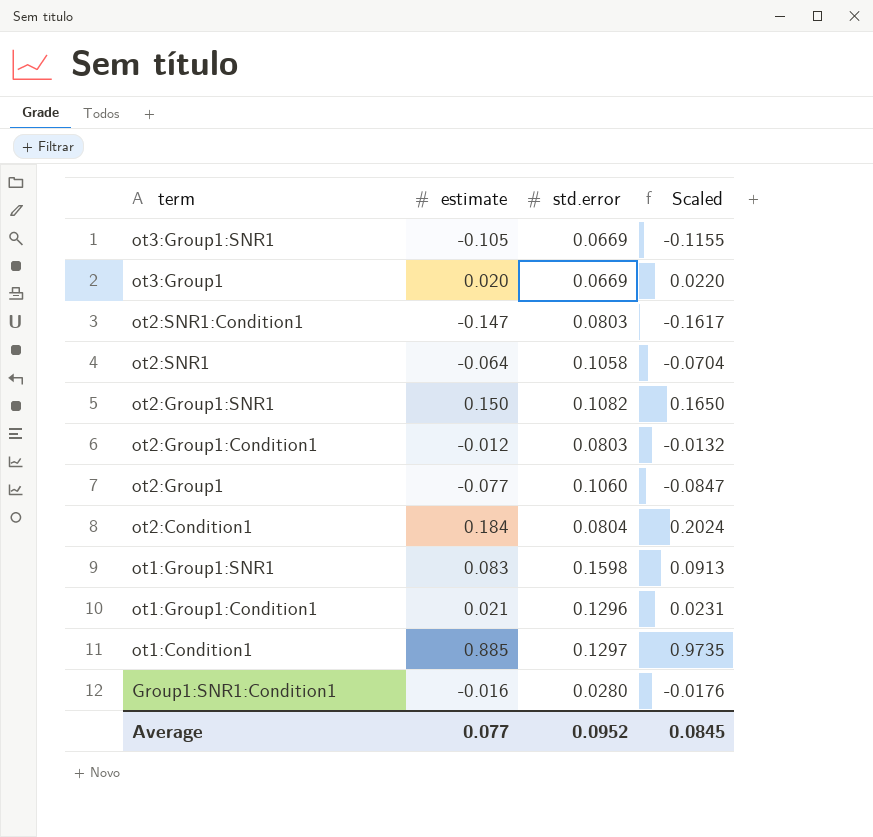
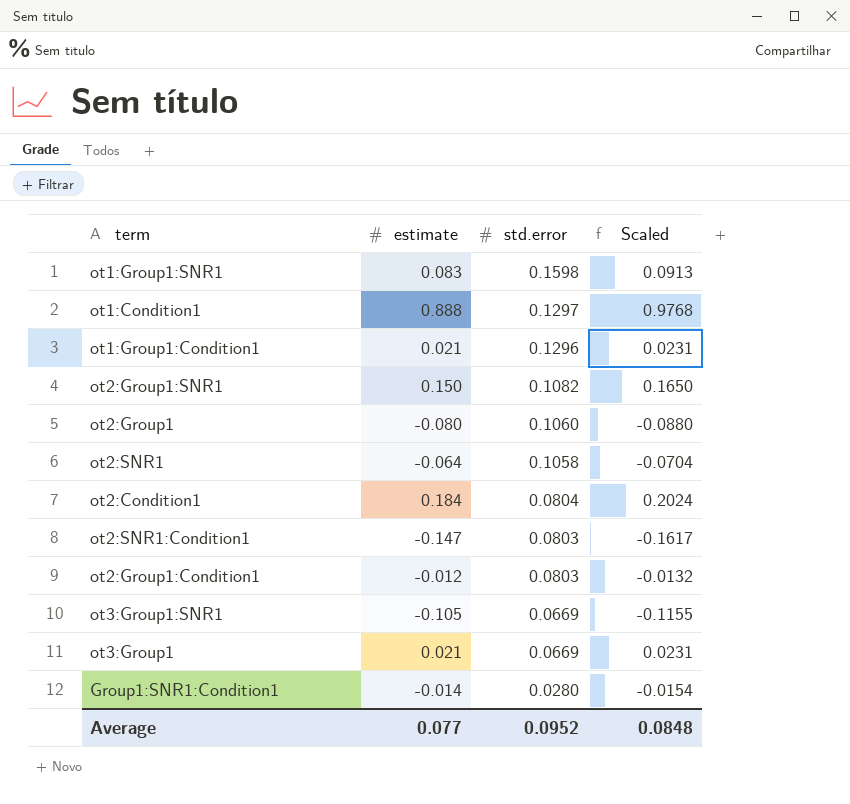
row order: term descending -> std.error descending
ot1:Condition1 | estimate: 0.885 -> 0.888
ot1:Condition1 | Scaled: 0.9735 -> 0.9768
ot2:Group1 | estimate: -0.077 -> -0.080
ot2:Group1 | Scaled: -0.0847 -> -0.0880
ot3:Group1 | estimate: 0.020 -> 0.021
ot3:Group1 | Scaled: 0.0220 -> 0.0231
Group1:SNR1:Condition1 | estimate: -0.016 -> -0.014
Group1:SNR1:Condition1 | Scaled: -0.0176 -> -0.0154
Average | Scaled: 0.0845 -> 0.0848

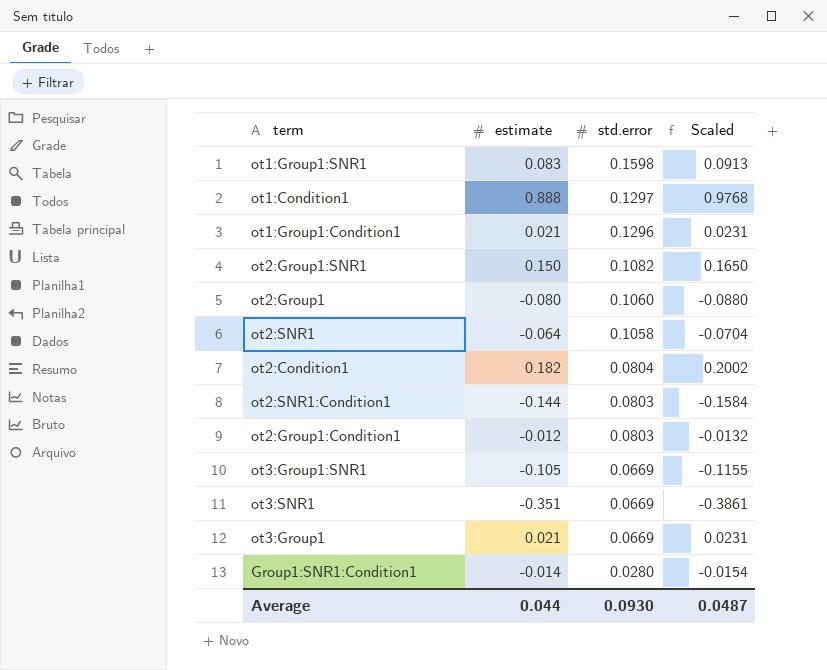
ot2:Condition1 | estimate: 0.184 -> 0.182
ot2:Condition1 | Scaled: 0.2024 -> 0.2002
ot2:SNR1:Condition1 | estimate: -0.147 -> -0.144
ot2:SNR1:Condition1 | Scaled: -0.1617 -> -0.1584
row ot3:SNR1: none -> -0.351 | 0.0669 | -0.3861
Average | estimate: 0.077 -> 0.044
Average | std.error: 0.0952 -> 0.0930
Average | Scaled: 0.0848 -> 0.0487

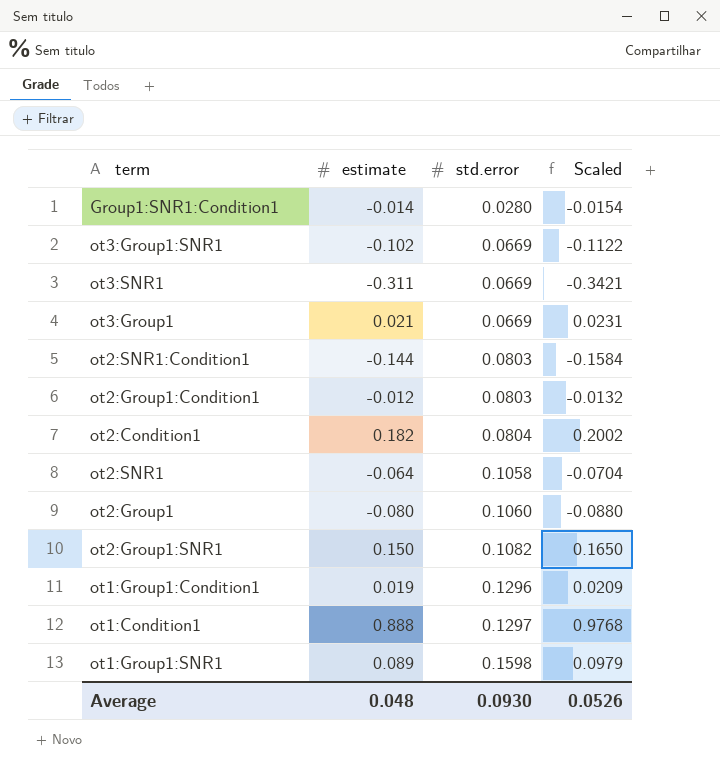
row order: std.error descending -> std.error ascending
ot3:Group1:SNR1 | estimate: -0.105 -> -0.102
ot3:Group1:SNR1 | Scaled: -0.1155 -> -0.1122
ot3:SNR1 | estimate: -0.351 -> -0.311
ot3:SNR1 | Scaled: -0.3861 -> -0.3421
ot1:Group1:Condition1 | estimate: 0.021 -> 0.019
ot1:Group1:Condition1 | Scaled: 0.0231 -> 0.0209
ot1:Group1:SNR1 | estimate: 0.083 -> 0.089
ot1:Group1:SNR1 | Scaled: 0.0913 -> 0.0979
Average | estimate: 0.044 -> 0.048
Average | Scaled: 0.0487 -> 0.0526

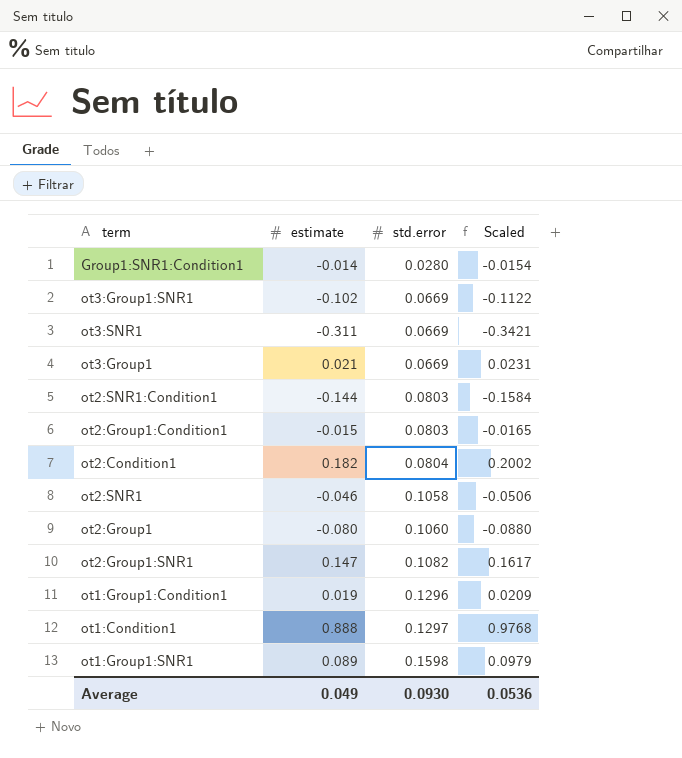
ot2:Group1:Condition1 | estimate: -0.012 -> -0.015
ot2:Group1:Condition1 | Scaled: -0.0132 -> -0.0165
ot2:SNR1 | estimate: -0.064 -> -0.046
ot2:SNR1 | Scaled: -0.0704 -> -0.0506
ot2:Group1:SNR1 | estimate: 0.150 -> 0.147
ot2:Group1:SNR1 | Scaled: 0.1650 -> 0.1617
Average | estimate: 0.048 -> 0.049
Average | Scaled: 0.0526 -> 0.0536

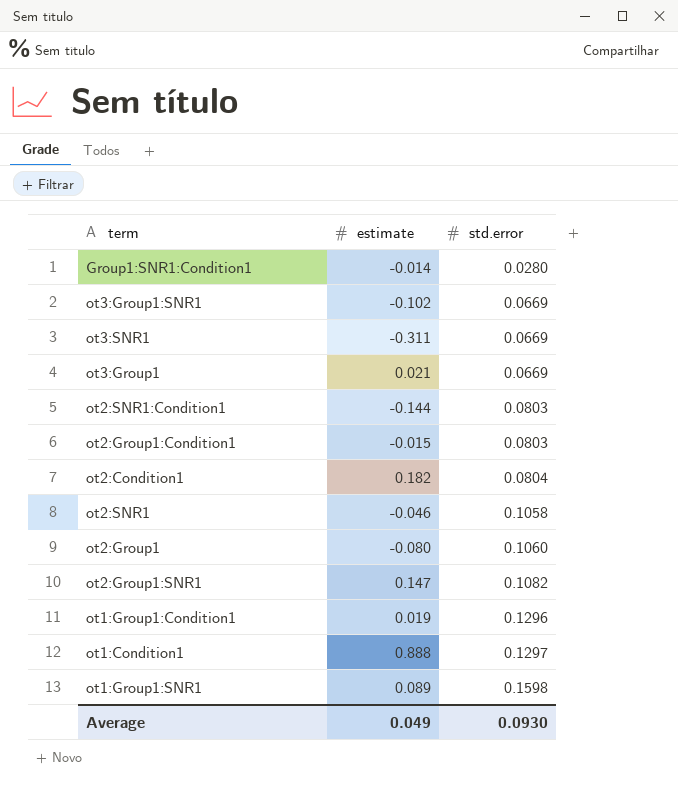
column Scaled | formula: [estimate] * 1.1 -> none

